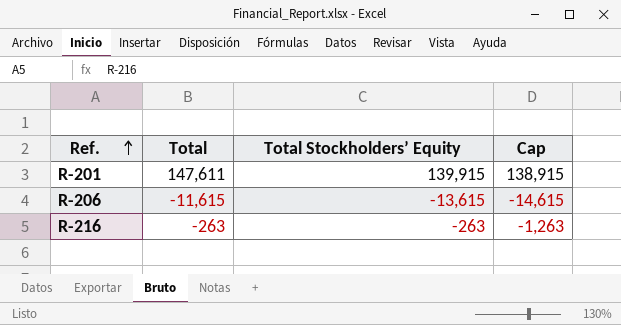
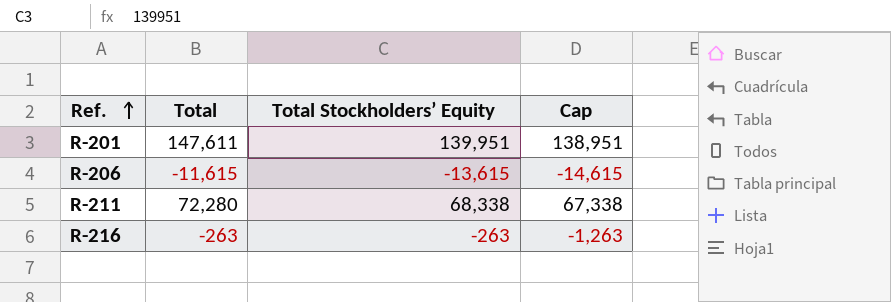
R-201 | Total Stockholders’ Equity: 139,915 -> 139,951
R-201 | Cap: 138,915 -> 138,951
row R-211: none -> 72,280 | 68,338 | 67,338

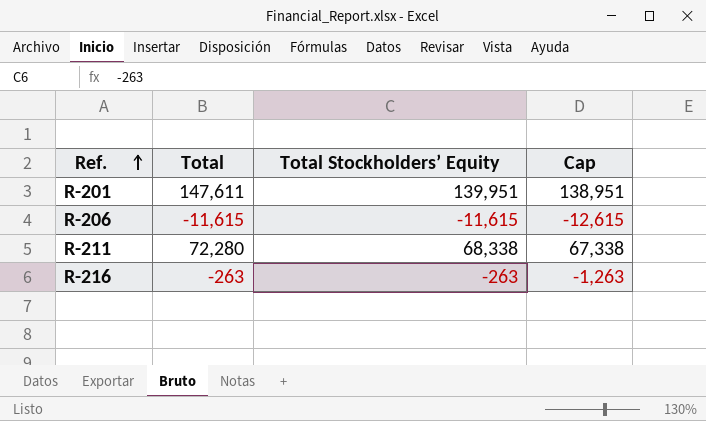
R-206 | Total Stockholders’ Equity: -13,615 -> -11,615
R-206 | Cap: -14,615 -> -12,615

